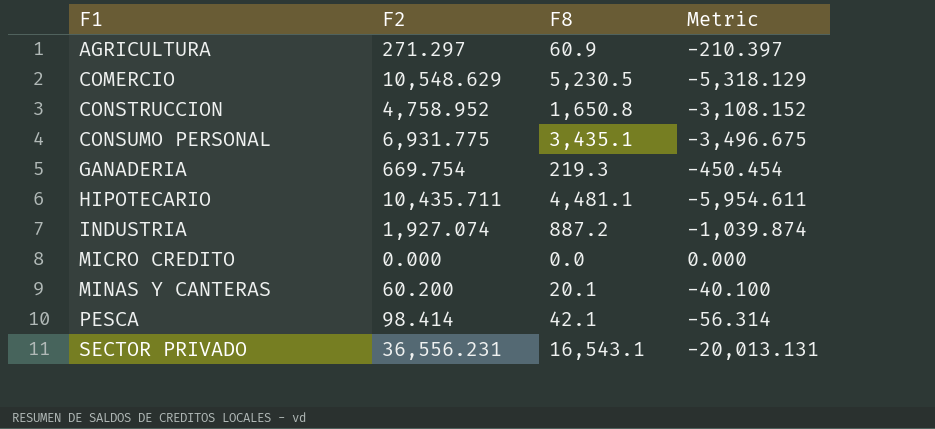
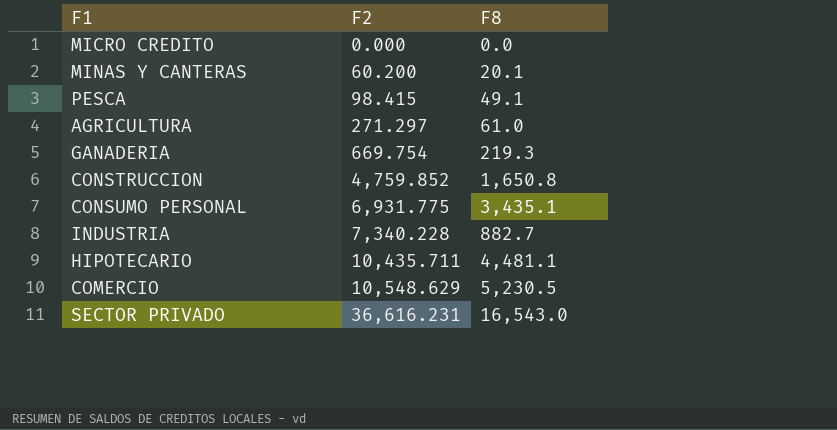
row order: F1 ascending -> F2 ascending
column Metric | formula: [F8] - [F2] -> none
PESCA | F2: 98.414 -> 98.415
PESCA | F8: 42.1 -> 49.1
AGRICULTURA | F8: 60.9 -> 61.0
CONSTRUCCION | F2: 4,758.952 -> 4,759.852
INDUSTRIA | F2: 1,927.074 -> 7,340.228
INDUSTRIA | F8: 887.2 -> 882.7
SECTOR PRIVADO | F2: 36,556.231 -> 36,616.231
SECTOR PRIVADO | F8: 16,543.1 -> 16,543.0

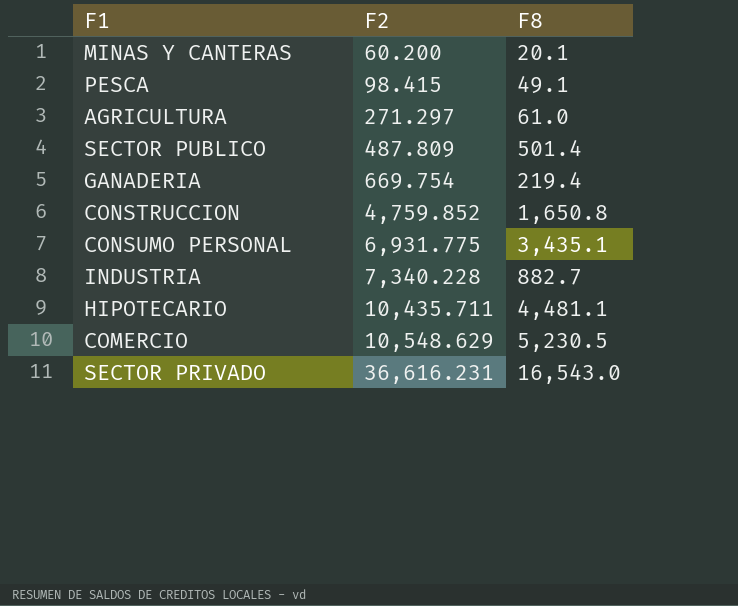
row MICRO CREDITO: 0.000 | 0.0 -> none
row SECTOR PUBLICO: none -> 487.809 | 501.4
GANADERIA | F8: 219.3 -> 219.4

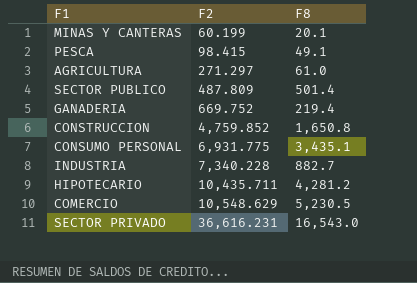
MINAS Y CANTERAS | F2: 60.200 -> 60.199
GANADERIA | F2: 669.754 -> 669.752
HIPOTECARIO | F8: 4,481.1 -> 4,281.2

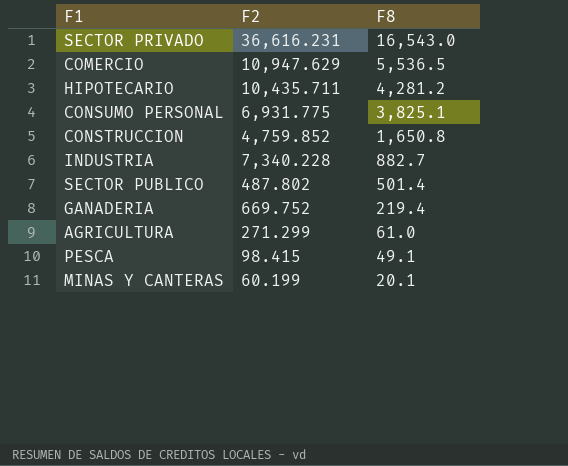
row order: F2 ascending -> F8 descending
COMERCIO | F2: 10,548.629 -> 10,947.629
COMERCIO | F8: 5,230.5 -> 5,536.5
CONSUMO PERSONAL | F8: 3,435.1 -> 3,825.1
SECTOR PUBLICO | F2: 487.809 -> 487.802
AGRICULTURA | F2: 271.297 -> 271.299

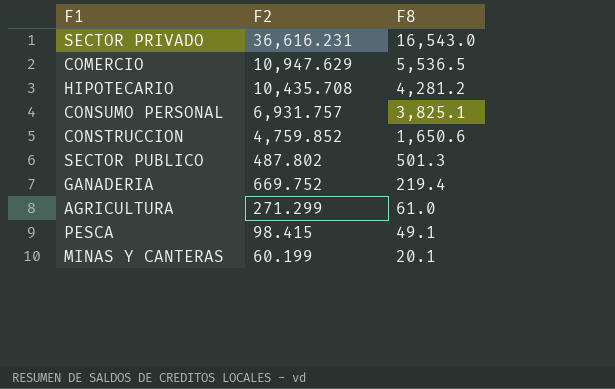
row INDUSTRIA: 7,340.228 | 882.7 -> none
HIPOTECARIO | F2: 10,435.711 -> 10,435.708
CONSUMO PERSONAL | F2: 6,931.775 -> 6,931.757
CONSTRUCCION | F8: 1,650.8 -> 1,650.6
SECTOR PUBLICO | F8: 501.4 -> 501.3

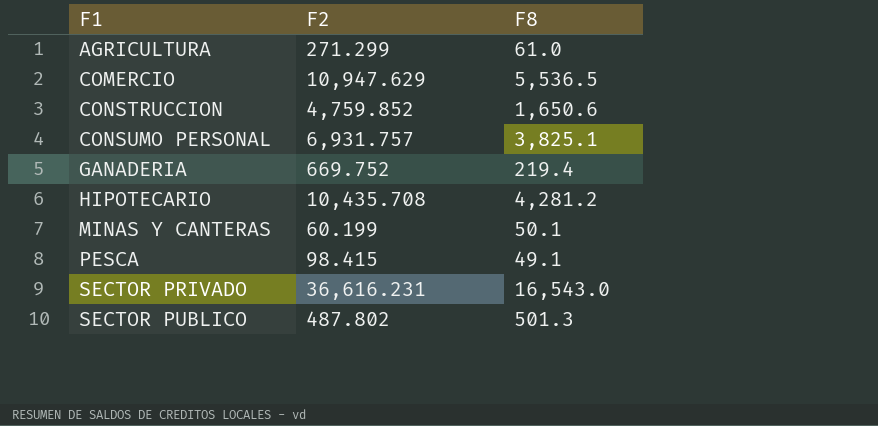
row order: F8 descending -> F1 ascending
MINAS Y CANTERAS | F8: 20.1 -> 50.1

